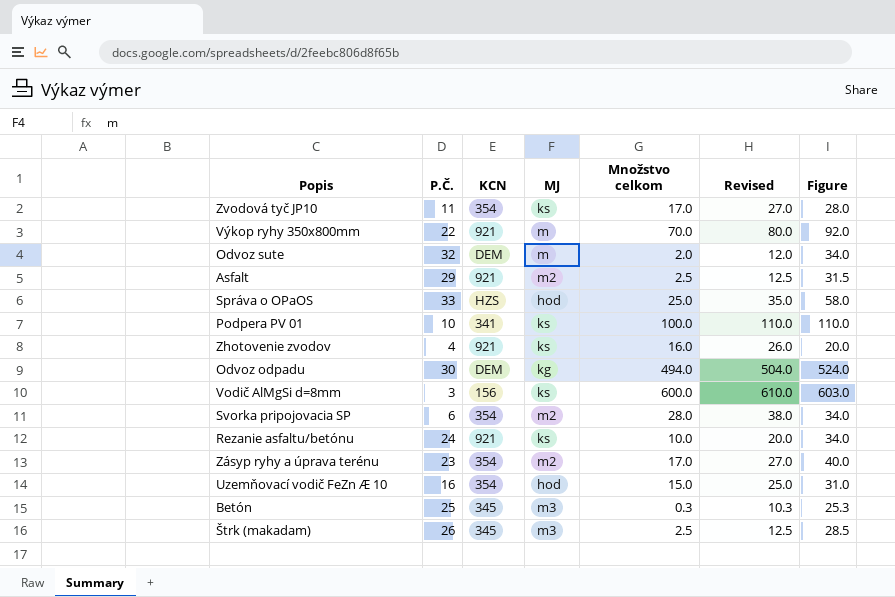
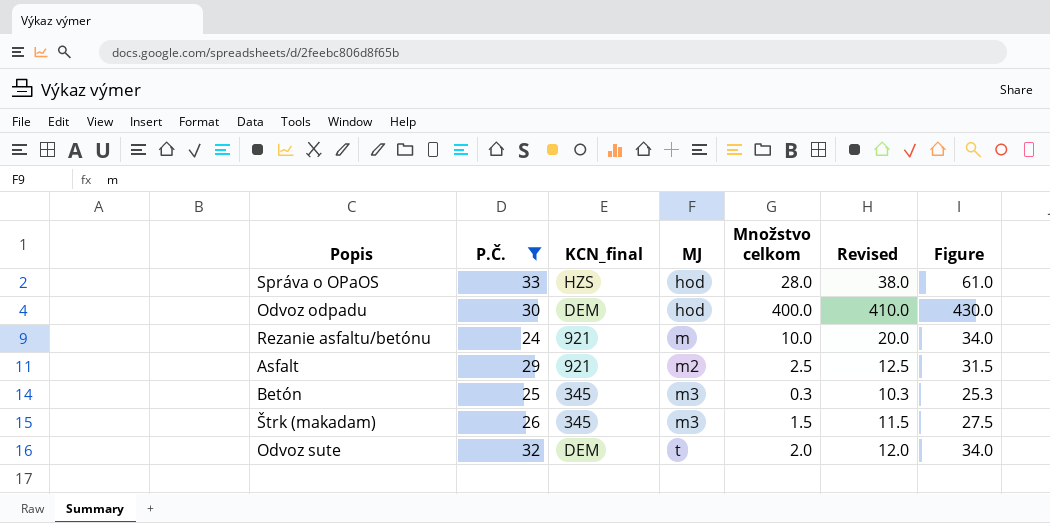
filter: none -> P.Č. >= 24
row order: none -> MJ ascending
column name: KCN -> KCN_final
Správa o OPaOS | Množstvo celkom: 25.0 -> 28.0
Správa o OPaOS | Revised: 35.0 -> 38.0
Správa o OPaOS | Figure: 58.0 -> 61.0
Odvoz odpadu | MJ: kg -> hod
Odvoz odpadu | Množstvo celkom: 494.0 -> 400.0
Odvoz odpadu | Revised: 504.0 -> 410.0
Odvoz odpadu | Figure: 524.0 -> 430.0
Rezanie asfaltu/betónu | MJ: ks -> m
Štrk (makadam) | Množstvo celkom: 2.5 -> 1.5
Štrk (makadam) | Revised: 12.5 -> 11.5
Štrk (makadam) | Figure: 28.5 -> 27.5
Odvoz sute | MJ: m -> t

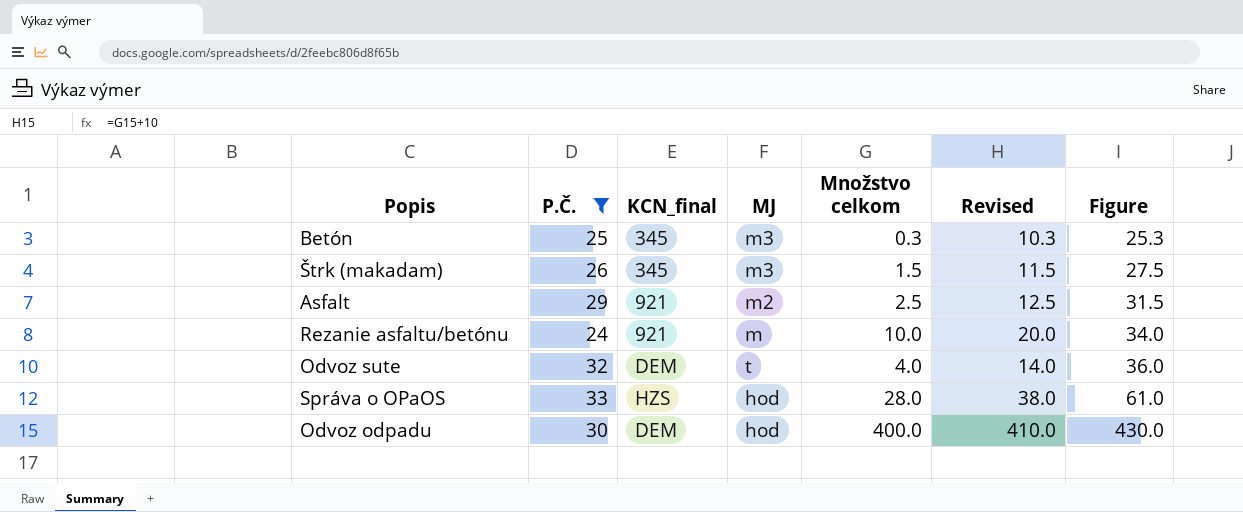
row order: MJ ascending -> Figure ascending
Odvoz sute | Množstvo celkom: 2.0 -> 4.0
Odvoz sute | Revised: 12.0 -> 14.0
Odvoz sute | Figure: 34.0 -> 36.0

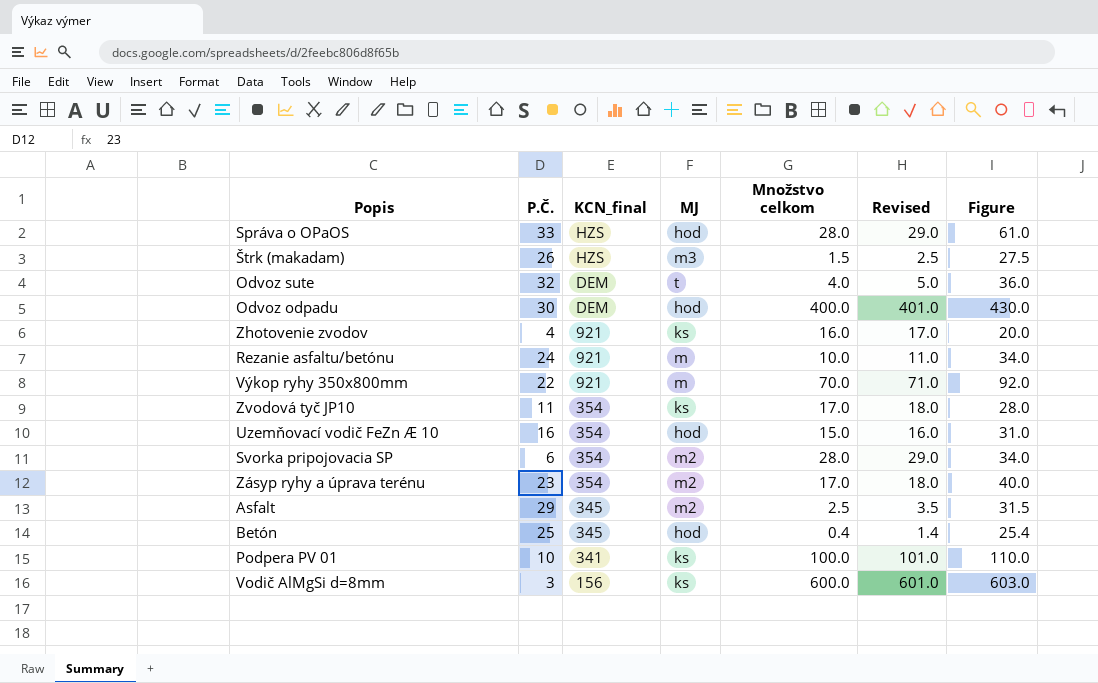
filter: P.Č. >= 24 -> none
row order: Figure ascending -> KCN_final descending
column Revised | formula: [Množstvo celkom] + 10 -> [Množstvo celkom] + 1
Štrk (makadam) | KCN_final: 345 -> HZS
Asfalt | KCN_final: 921 -> 345
Betón | MJ: m3 -> hod
Betón | Množstvo celkom: 0.3 -> 0.4
Betón | Figure: 25.3 -> 25.4

